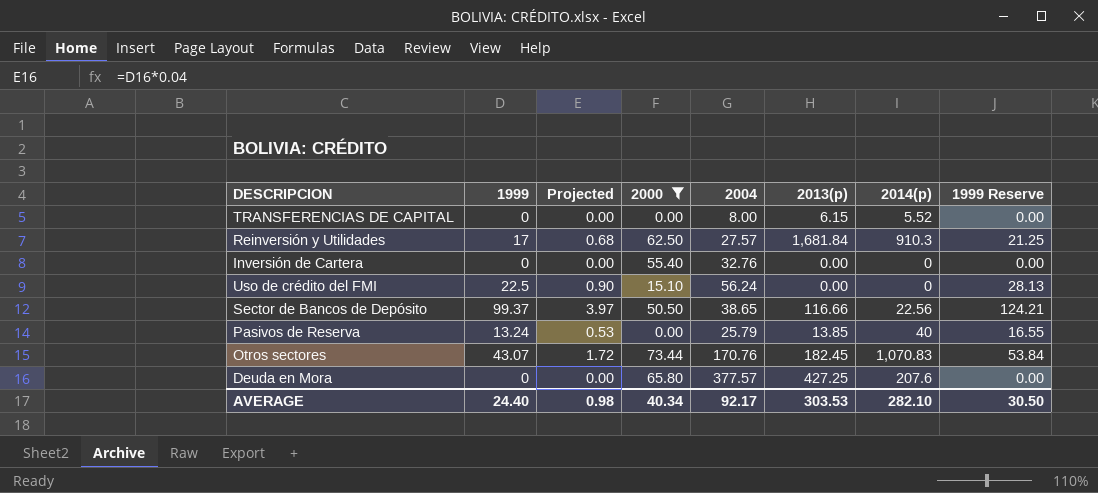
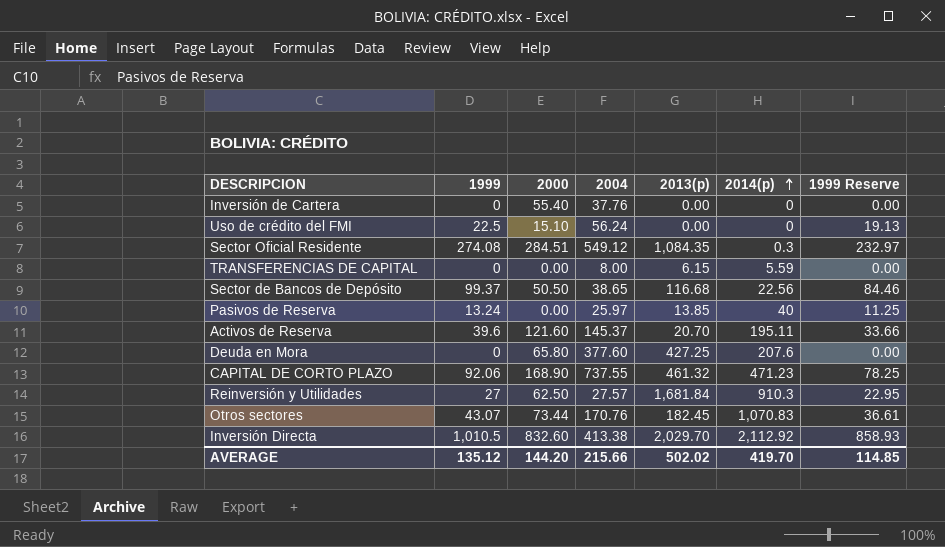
filter: 2000 <= 73.44 -> none
row order: none -> 2014(p) ascending
column Projected | formula: [1999] * 0.04 -> none
column 1999 Reserve | formula: [1999] * 1.25 -> [1999] * 0.85
Inversión de Cartera | 2004: 32.76 -> 37.76
TRANSFERENCIAS DE CAPITAL | 2014(p): 5.52 -> 5.59
Sector de Bancos de Depósito | 2013(p): 116.66 -> 116.68
Pasivos de Reserva | 2004: 25.79 -> 25.97
Deuda en Mora | 2004: 377.57 -> 377.60
Reinversión y Utilidades | 1999: 17 -> 27
AVERAGE | 1999: 24.40 -> 135.12
AVERAGE | 2000: 40.34 -> 144.20
AVERAGE | 2004: 92.17 -> 215.66
AVERAGE | 2013(p): 303.53 -> 502.02
AVERAGE | 2014(p): 282.10 -> 419.70
AVERAGE | 1999 Reserve: 30.50 -> 114.85

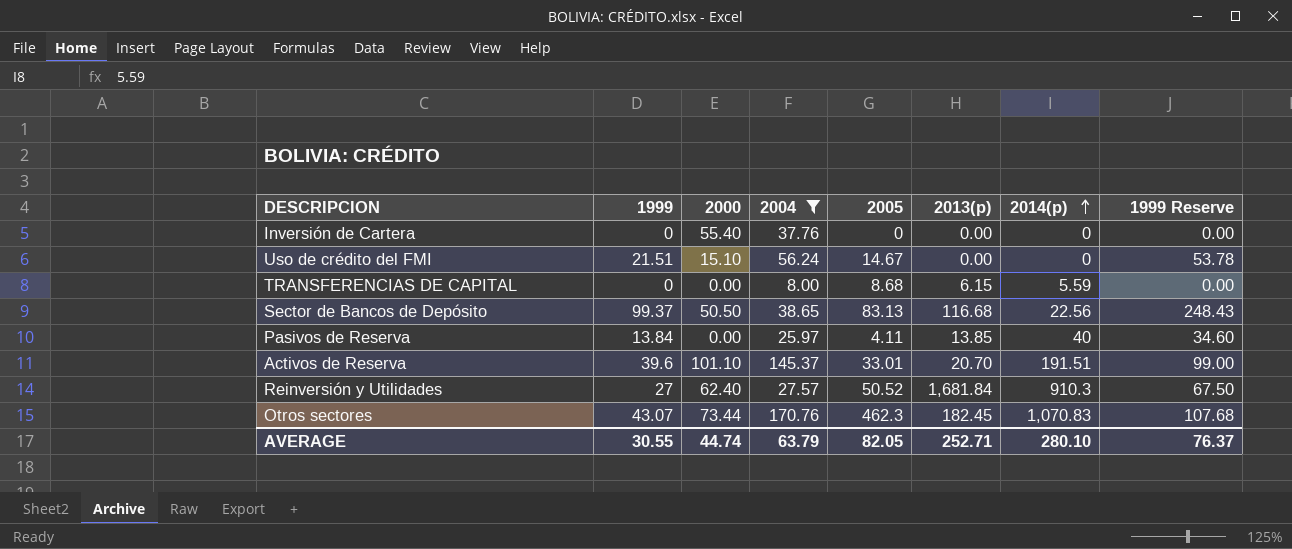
filter: none -> 2004 <= 170.76
column 2005 | position: none -> 5
column 1999 Reserve | formula: [1999] * 0.85 -> [1999] * 2.5
Uso de crédito del FMI | 1999: 22.5 -> 21.51
Pasivos de Reserva | 1999: 13.24 -> 13.84
Activos de Reserva | 2000: 121.60 -> 101.10
Activos de Reserva | 2014(p): 195.11 -> 191.51
Reinversión y Utilidades | 2000: 62.50 -> 62.40
AVERAGE | 1999: 135.12 -> 30.55
AVERAGE | 2000: 144.20 -> 44.74
AVERAGE | 2004: 215.66 -> 63.79
AVERAGE | 2013(p): 502.02 -> 252.71
AVERAGE | 2014(p): 419.70 -> 280.10
AVERAGE | 1999 Reserve: 114.85 -> 76.37

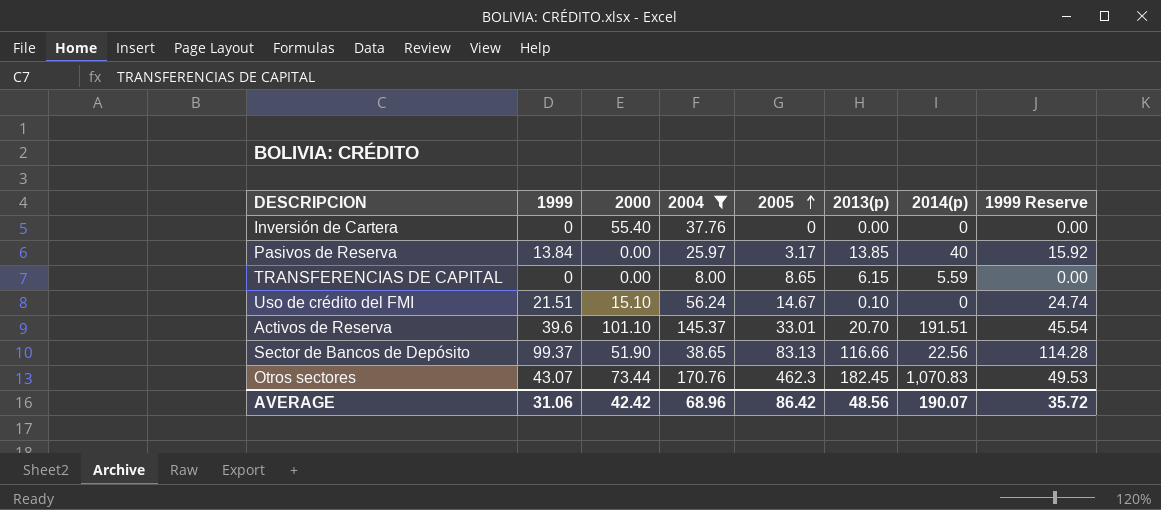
row order: 2014(p) ascending -> 2005 ascending
column 1999 Reserve | formula: [1999] * 2.5 -> [1999] * 1.15
row Reinversión y Utilidades: 27 | 62.40 | 27.57 | 50.52 | 1,681.84 | 910.3 | 67.50 -> none
Pasivos de Reserva | 2005: 4.11 -> 3.17
TRANSFERENCIAS DE CAPITAL | 2005: 8.68 -> 8.65
Uso de crédito del FMI | 2013(p): 0.00 -> 0.10
Sector de Bancos de Depósito | 2000: 50.50 -> 51.90
Sector de Bancos de Depósito | 2013(p): 116.68 -> 116.66
AVERAGE | 1999: 30.55 -> 31.06
AVERAGE | 2000: 44.74 -> 42.42
AVERAGE | 2004: 63.79 -> 68.96
AVERAGE | 2005: 82.05 -> 86.42
AVERAGE | 2013(p): 252.71 -> 48.56
AVERAGE | 2014(p): 280.10 -> 190.07
AVERAGE | 1999 Reserve: 76.37 -> 35.72

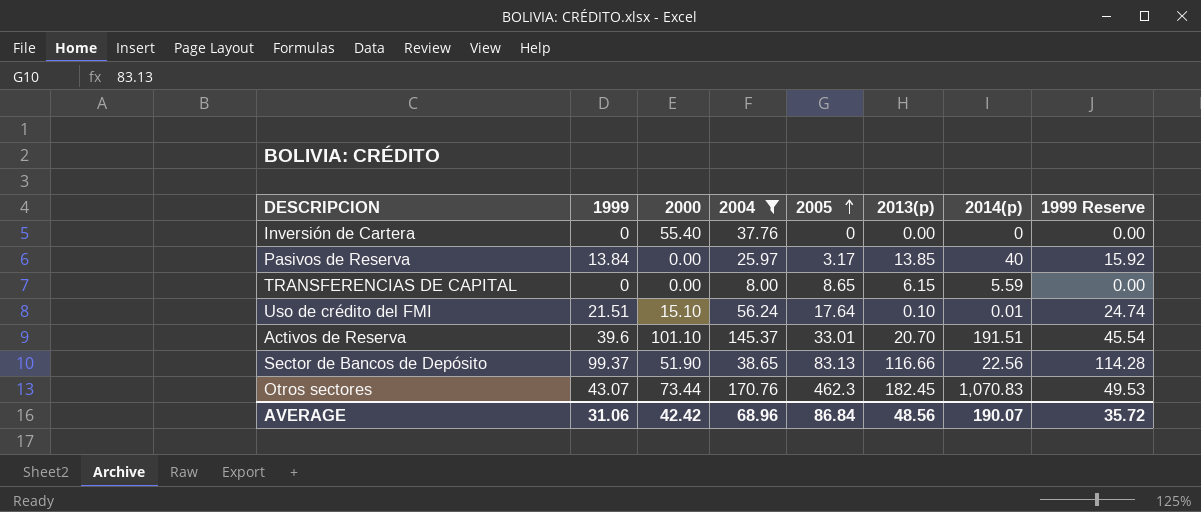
Uso de crédito del FMI | 2005: 14.67 -> 17.64
Uso de crédito del FMI | 2014(p): 0 -> 0.01
AVERAGE | 2005: 86.42 -> 86.84

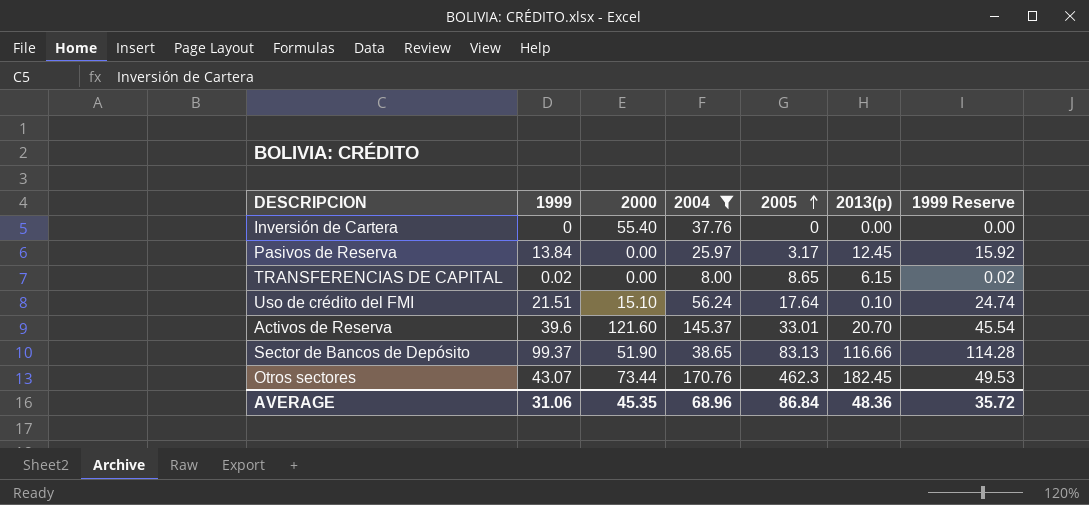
column 2014(p) | position: 7 -> none
Pasivos de Reserva | 2013(p): 13.85 -> 12.45
TRANSFERENCIAS DE CAPITAL | 1999: 0 -> 0.02
TRANSFERENCIAS DE CAPITAL | 1999 Reserve: 0.00 -> 0.02
Activos de Reserva | 2000: 101.10 -> 121.60
AVERAGE | 2000: 42.42 -> 45.35
AVERAGE | 2013(p): 48.56 -> 48.36

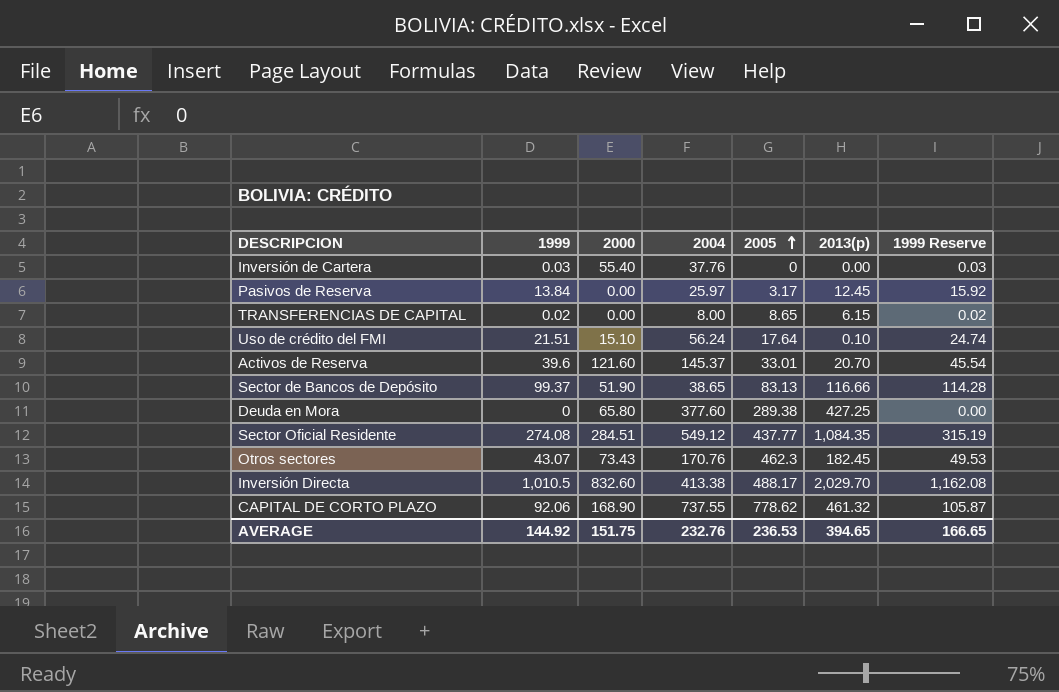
filter: 2004 <= 170.76 -> none
Inversión de Cartera | 1999: 0 -> 0.03
Inversión de Cartera | 1999 Reserve: 0.00 -> 0.03
Otros sectores | 2000: 73.44 -> 73.43
AVERAGE | 1999: 31.06 -> 144.92
AVERAGE | 2000: 45.35 -> 151.75
AVERAGE | 2004: 68.96 -> 232.76
AVERAGE | 2005: 86.84 -> 236.53
AVERAGE | 2013(p): 48.36 -> 394.65
AVERAGE | 1999 Reserve: 35.72 -> 166.65

